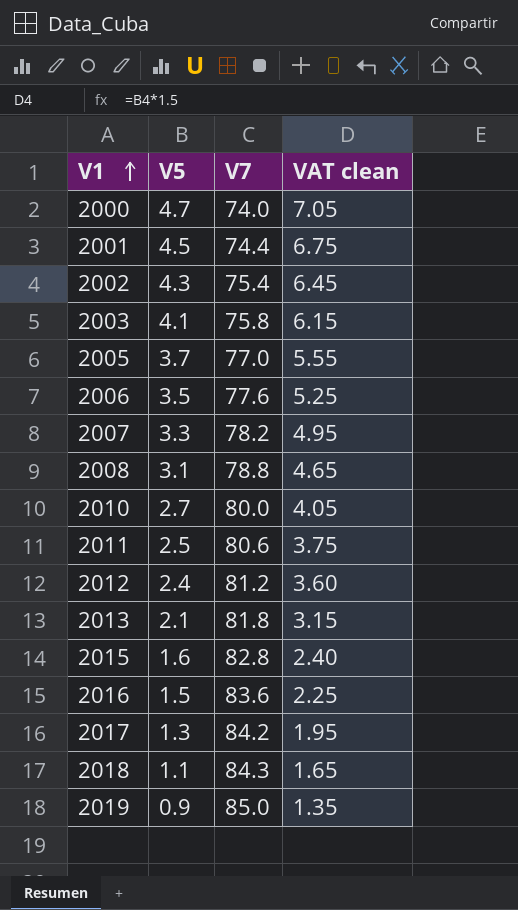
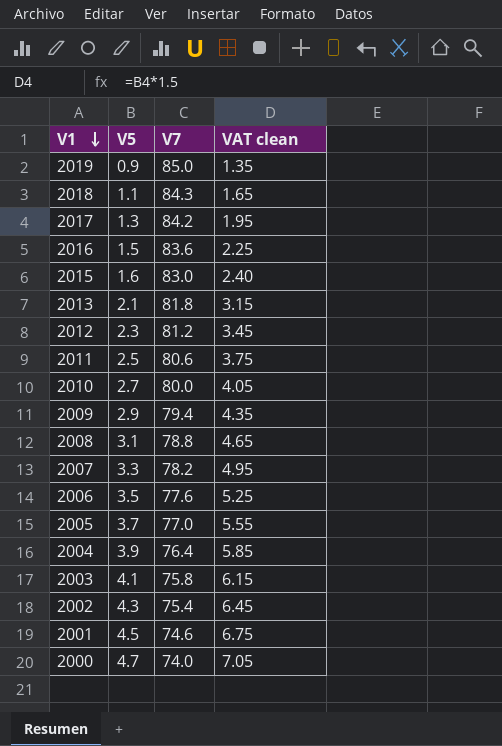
row order: V1 ascending -> V1 descending
2015 | V7: 82.8 -> 83.0
2012 | V5: 2.4 -> 2.3
2012 | VAT clean: 3.60 -> 3.45
row 2009: none -> 2.9 | 79.4 | 4.35
row 2004: none -> 3.9 | 76.4 | 5.85
2001 | V7: 74.4 -> 74.6

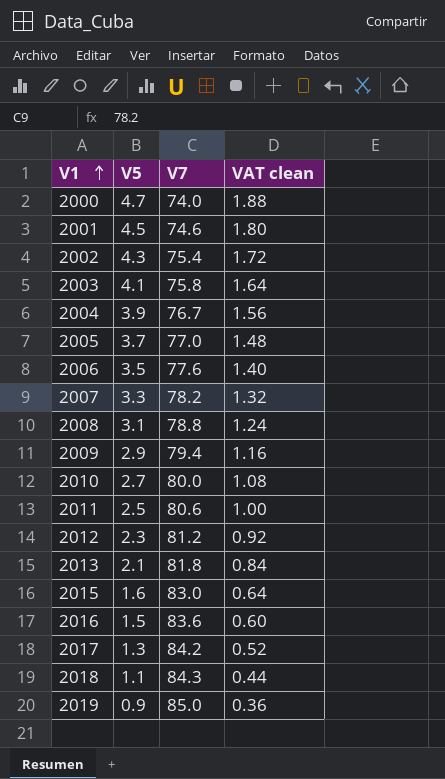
row order: V1 descending -> V1 ascending
column VAT clean | formula: [V5] * 1.5 -> [V5] * 0.4
2004 | V7: 76.4 -> 76.7

